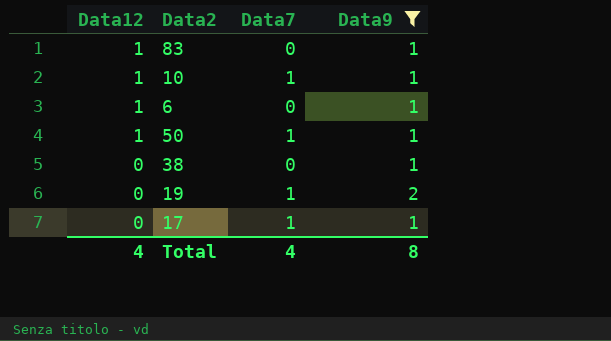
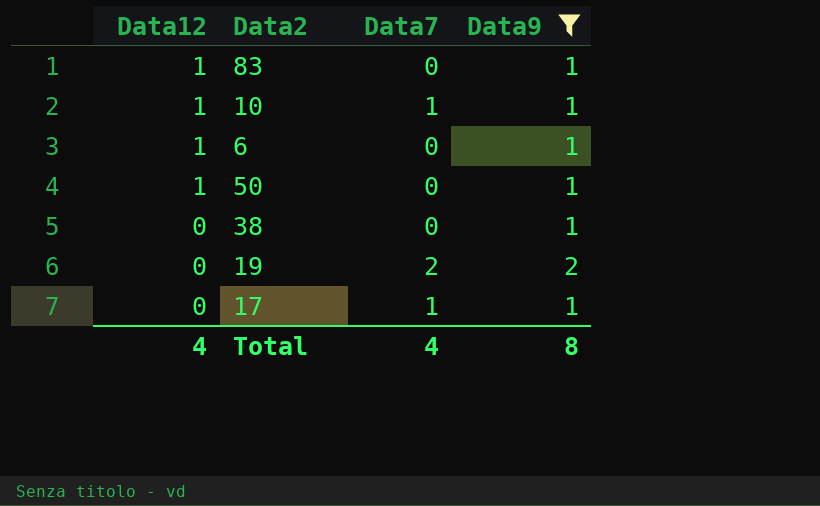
50 | Data7: 1 -> 0
19 | Data7: 1 -> 2

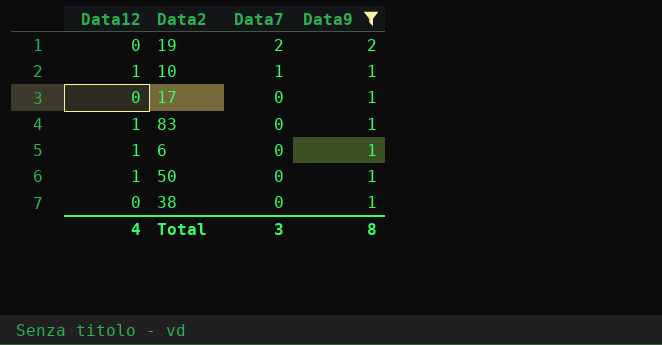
row order: Data12 descending -> Data7 descending
17 | Data7: 1 -> 0
Total | Data7: 4 -> 3

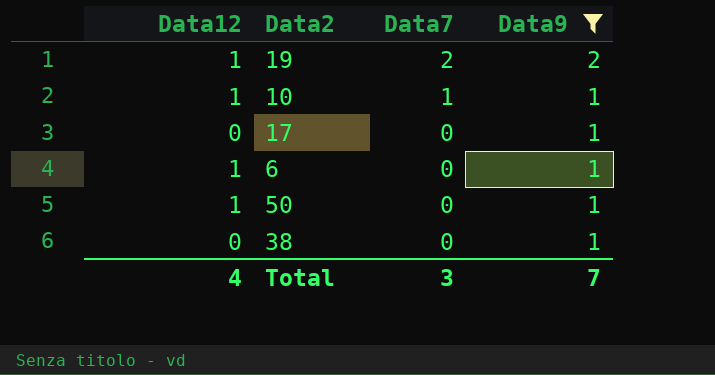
row 83: 1 | 0 | 1 -> none
19 | Data12: 0 -> 1
Total | Data9: 8 -> 7

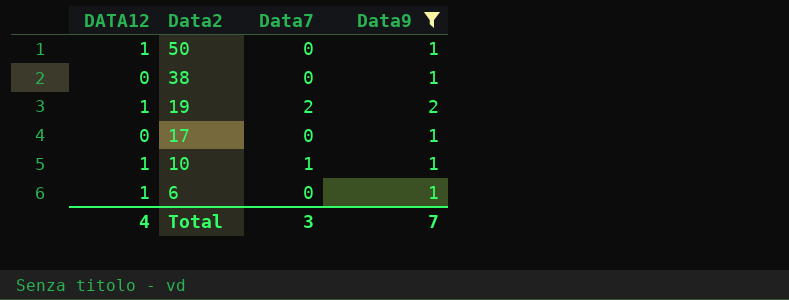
row order: Data7 descending -> Data2 descending
column name: Data12 -> DATA12

